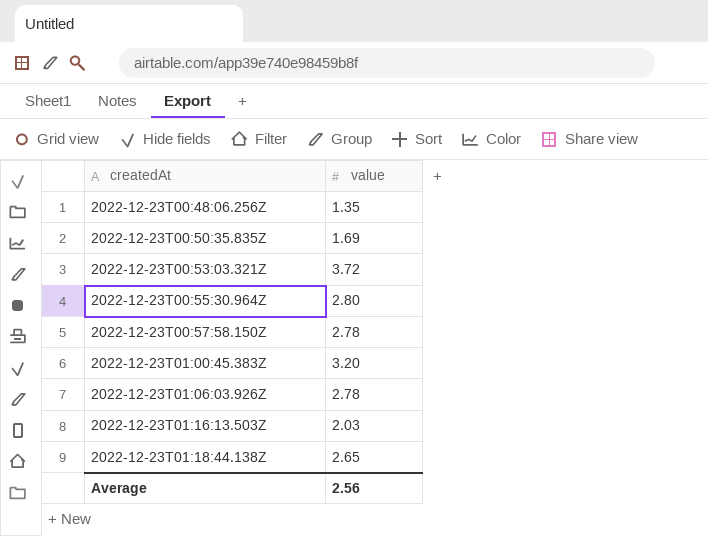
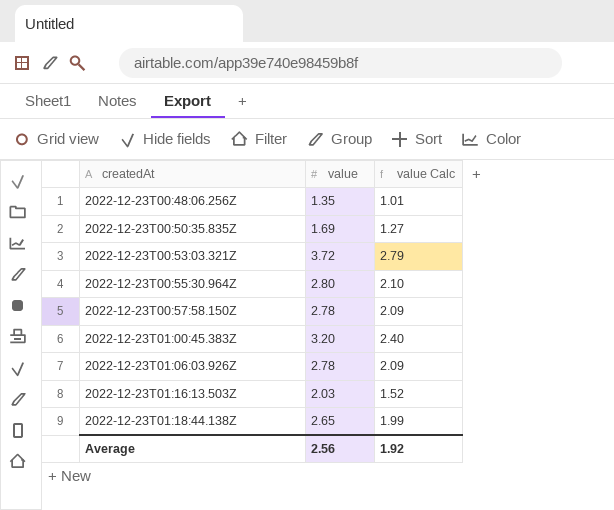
column value Calc | formula: none -> [value] * 0.75

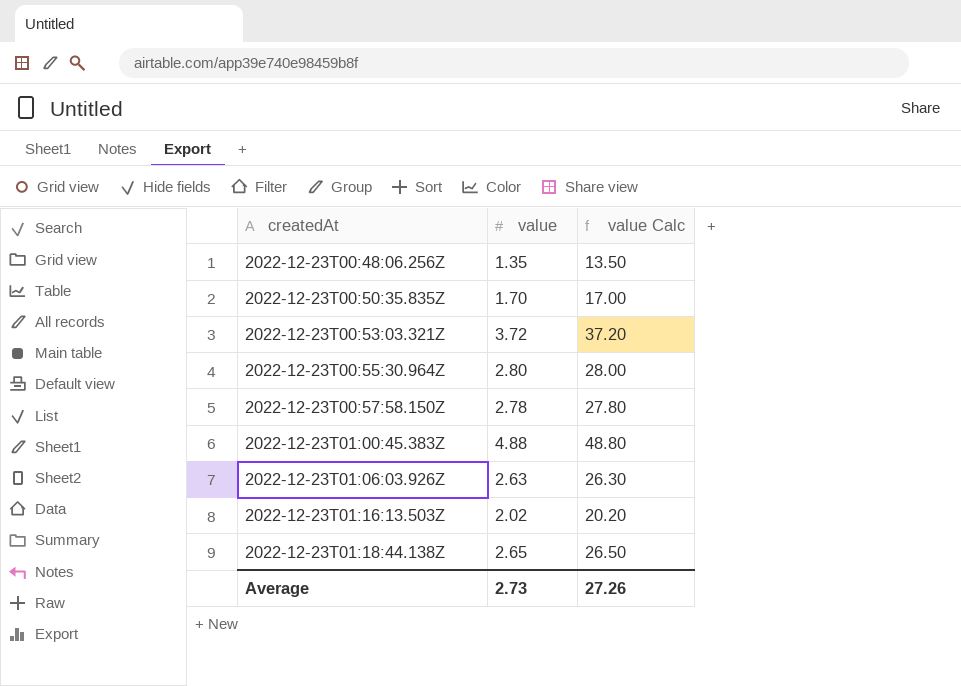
column value Calc | formula: [value] * 0.75 -> [value] * 10
2022-12-23T00:50:35.835Z | value: 1.69 -> 1.70
2022-12-23T01:00:45.383Z | value: 3.20 -> 4.88
2022-12-23T01:06:03.926Z | value: 2.78 -> 2.63
2022-12-23T01:16:13.503Z | value: 2.03 -> 2.02
Average | value: 2.56 -> 2.73
Average | value Calc: 1.92 -> 27.26

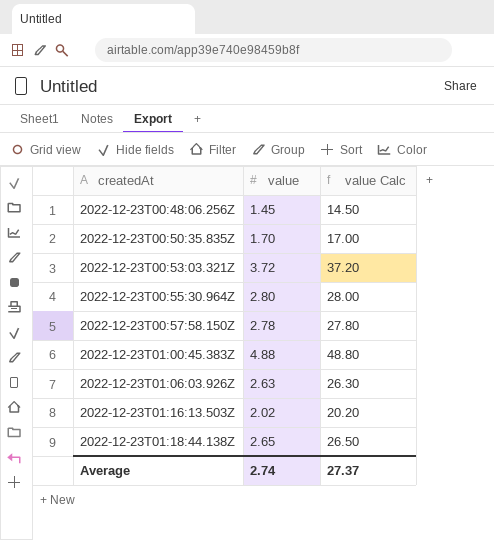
2022-12-23T00:48:06.256Z | value: 1.35 -> 1.45
2022-12-23T00:48:06.256Z | value Calc: 13.50 -> 14.50
Average | value: 2.73 -> 2.74
Average | value Calc: 27.26 -> 27.37

